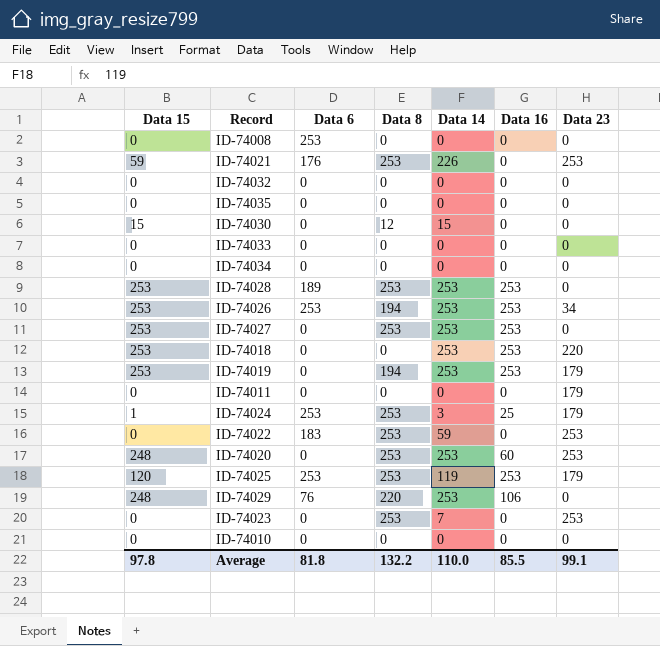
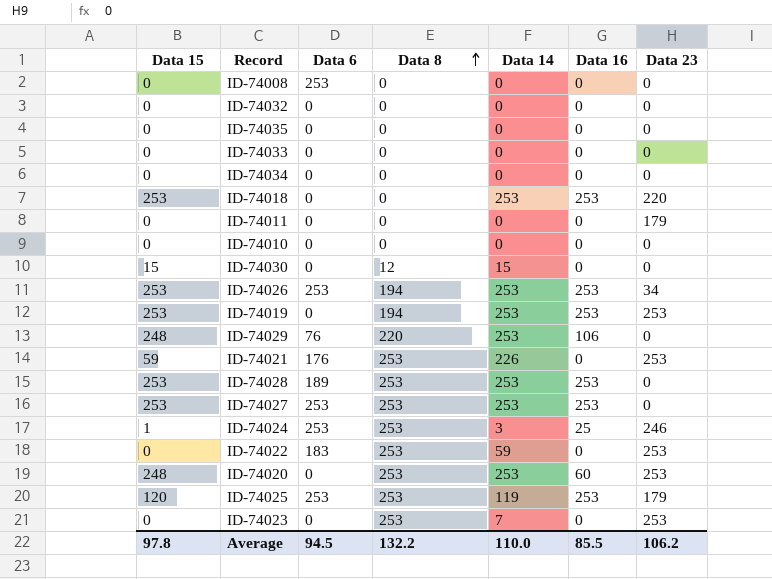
row order: none -> Data 8 ascending
ID-74019 | Data 23: 179 -> 253
ID-74027 | Data 6: 0 -> 253
ID-74024 | Data 23: 179 -> 246
Average | Data 6: 81.8 -> 94.5
Average | Data 23: 99.1 -> 106.2

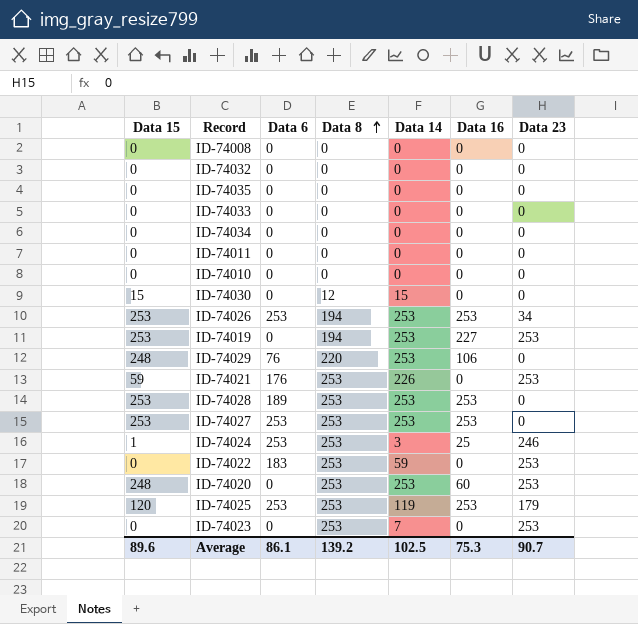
row ID-74018: 253 | 0 | 0 | 253 | 253 | 220 -> none
ID-74008 | Data 6: 253 -> 0
ID-74011 | Data 23: 179 -> 0
ID-74019 | Data 16: 253 -> 227
Average | Data 15: 97.8 -> 89.6
Average | Data 6: 94.5 -> 86.1
Average | Data 8: 132.2 -> 139.2
Average | Data 14: 110.0 -> 102.5
Average | Data 16: 85.5 -> 75.3
Average | Data 23: 106.2 -> 90.7

